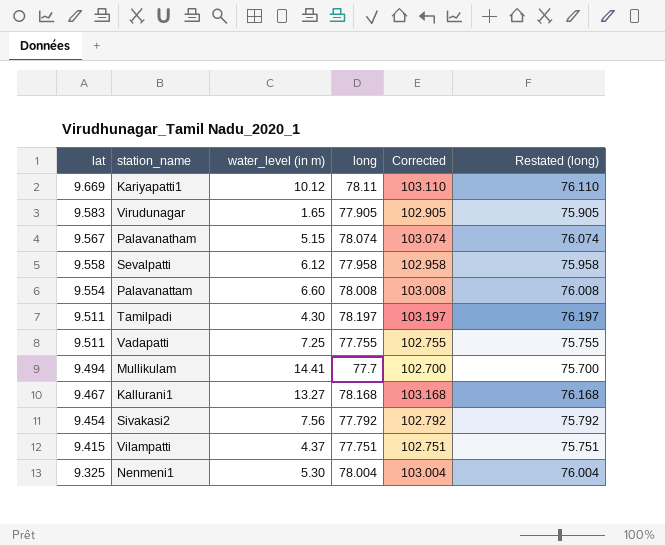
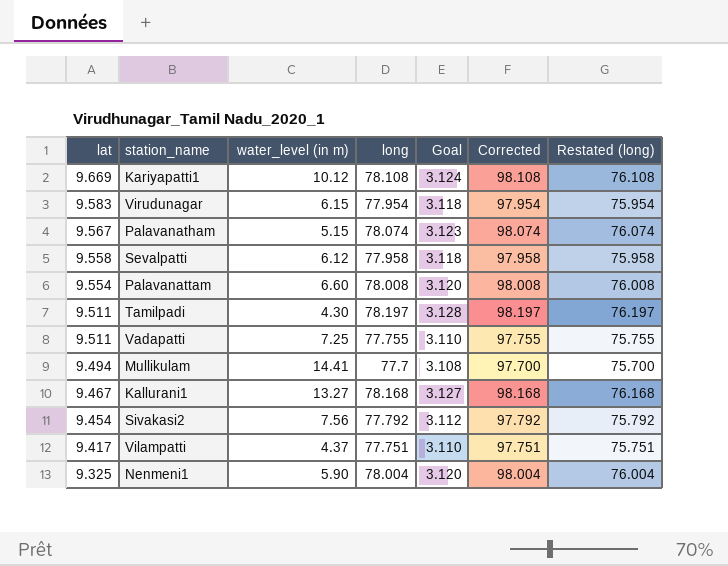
column Goal | formula: none -> [long] * 0.04
column Corrected | formula: [long] + 25 -> [long] + 20
Kariyapatti1 | long: 78.11 -> 78.108
Kariyapatti1 | Restated (long): 76.110 -> 76.108
Virudunagar | water_level (in m): 1.65 -> 6.15
Virudunagar | long: 77.905 -> 77.954
Virudunagar | Restated (long): 75.905 -> 75.954
Vilampatti | lat: 9.415 -> 9.417
Nenmeni1 | water_level (in m): 5.30 -> 5.90

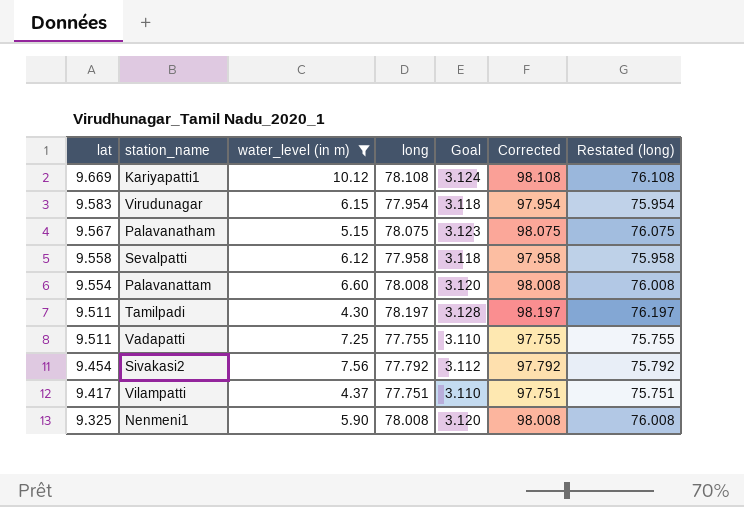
filter: none -> water_level (in m) <= 10.12
Palavanatham | long: 78.074 -> 78.075
Palavanatham | Corrected: 98.074 -> 98.075
Palavanatham | Restated (long): 76.074 -> 76.075
Nenmeni1 | long: 78.004 -> 78.008
Nenmeni1 | Corrected: 98.004 -> 98.008
Nenmeni1 | Restated (long): 76.004 -> 76.008

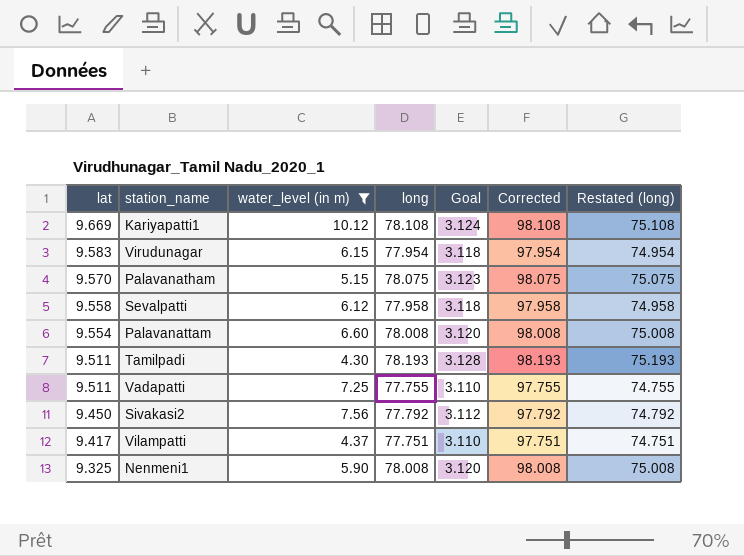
column Restated (long) | formula: [long] - 2 -> [long] - 3
Palavanatham | lat: 9.567 -> 9.570
Tamilpadi | long: 78.197 -> 78.193
Tamilpadi | Corrected: 98.197 -> 98.193
Sivakasi2 | lat: 9.454 -> 9.450

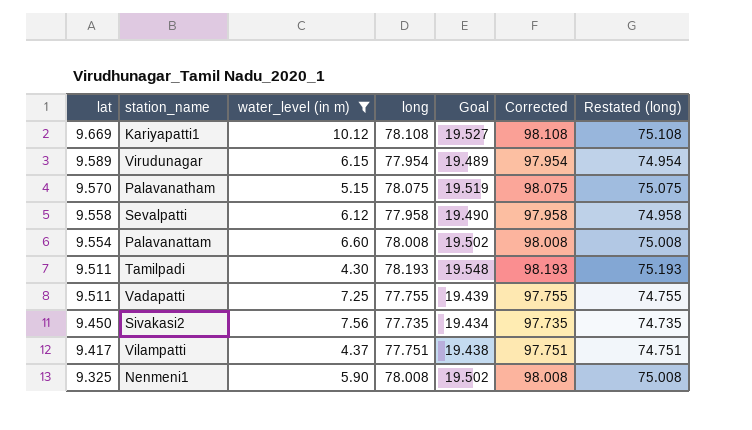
column Goal | formula: [long] * 0.04 -> [long] * 0.25
Virudunagar | lat: 9.583 -> 9.589
Sivakasi2 | long: 77.792 -> 77.735
Sivakasi2 | Corrected: 97.792 -> 97.735
Sivakasi2 | Restated (long): 74.792 -> 74.735

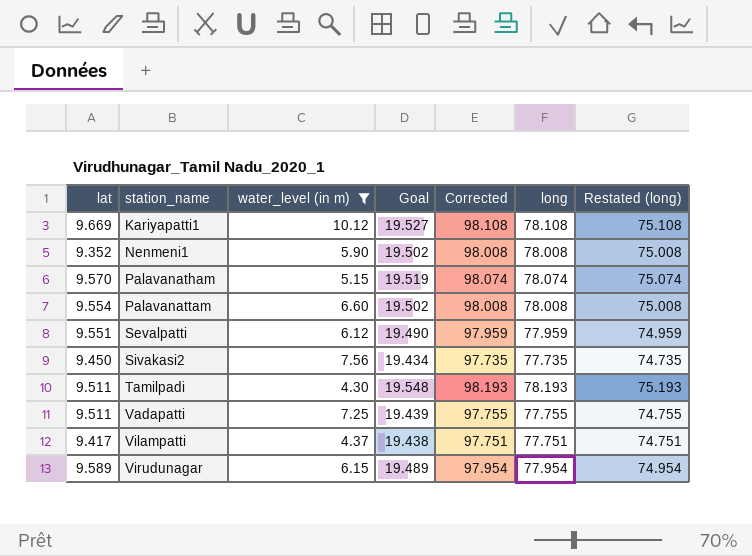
row order: lat descending -> station_name ascending
column long | position: 4 -> 6
Nenmeni1 | lat: 9.325 -> 9.352
Palavanatham | Corrected: 98.075 -> 98.074
Palavanatham | long: 78.075 -> 78.074
Palavanatham | Restated (long): 75.075 -> 75.074
Sevalpatti | lat: 9.558 -> 9.551
Sevalpatti | Corrected: 97.958 -> 97.959
Sevalpatti | long: 77.958 -> 77.959
Sevalpatti | Restated (long): 74.958 -> 74.959

